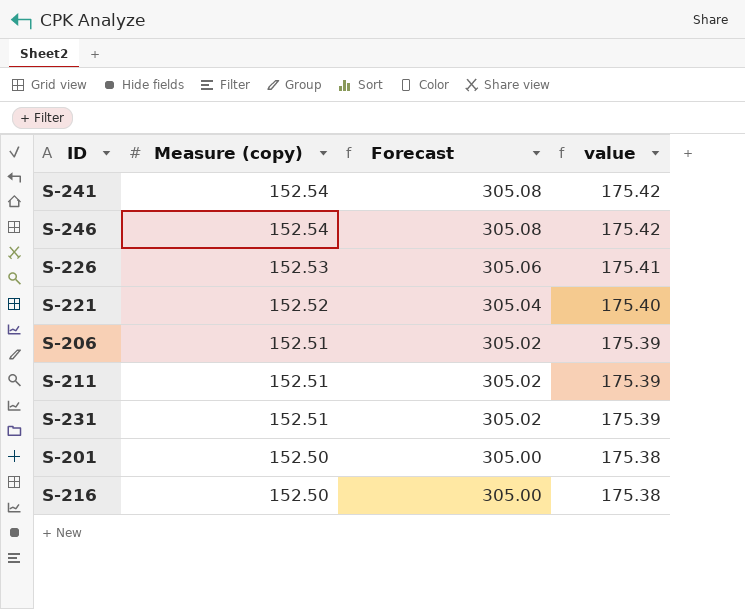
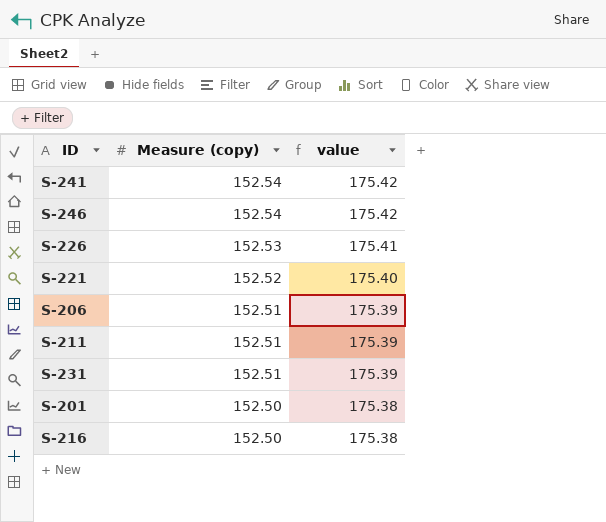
column Forecast | formula: [Measure (copy)] * 2 -> none

